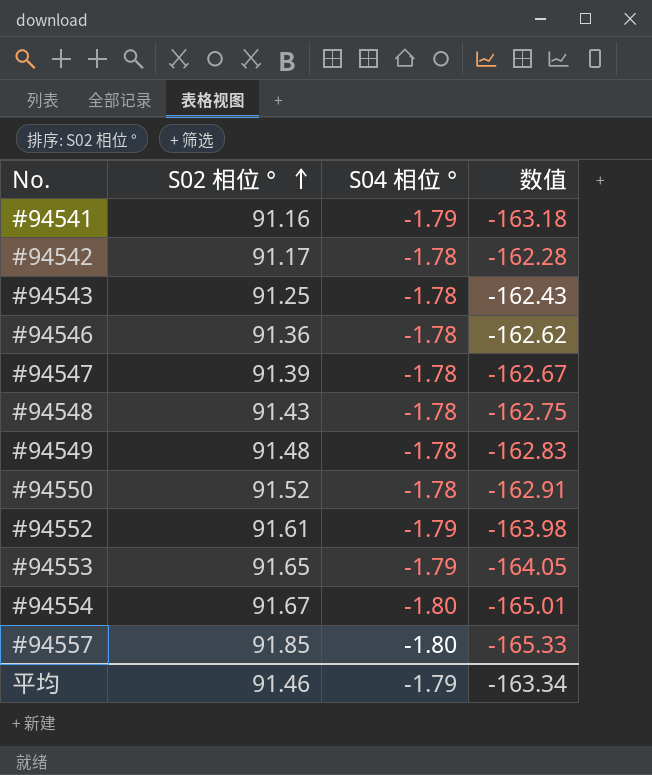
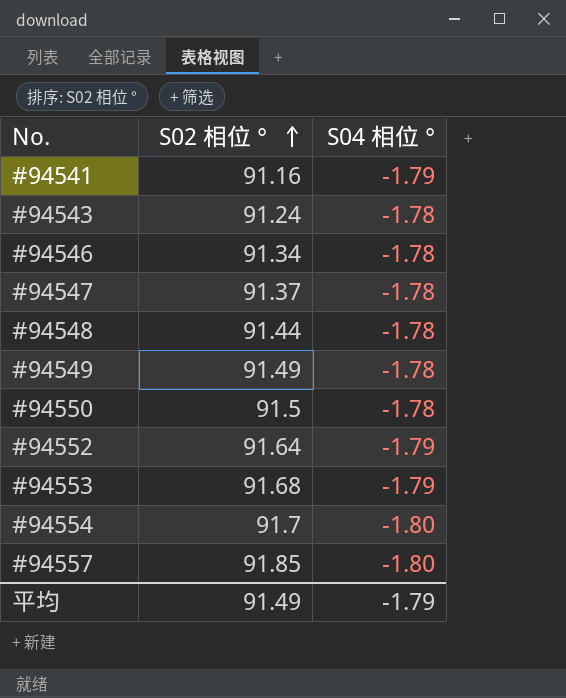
column 数值 | formula: [S02 相位 °] * [S04 相位 °] -> none
row #94542: 91.17 | -1.78 | -162.28 -> none
#94543 | S02 相位 °: 91.25 -> 91.24
#94546 | S02 相位 °: 91.36 -> 91.34
#94547 | S02 相位 °: 91.39 -> 91.37
#94548 | S02 相位 °: 91.43 -> 91.44
#94549 | S02 相位 °: 91.48 -> 91.49
#94550 | S02 相位 °: 91.52 -> 91.5
#94552 | S02 相位 °: 91.61 -> 91.64
#94553 | S02 相位 °: 91.65 -> 91.68
#94554 | S02 相位 °: 91.67 -> 91.7
平均 | S02 相位 °: 91.46 -> 91.49

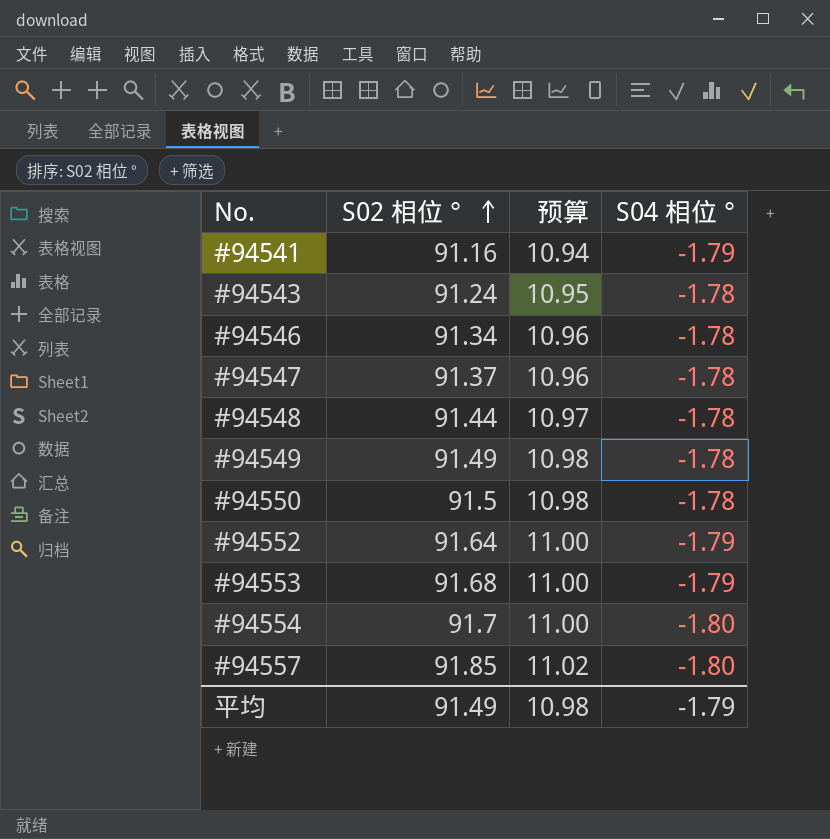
column 预算 | formula: none -> [S02 相位 °] * 0.12

